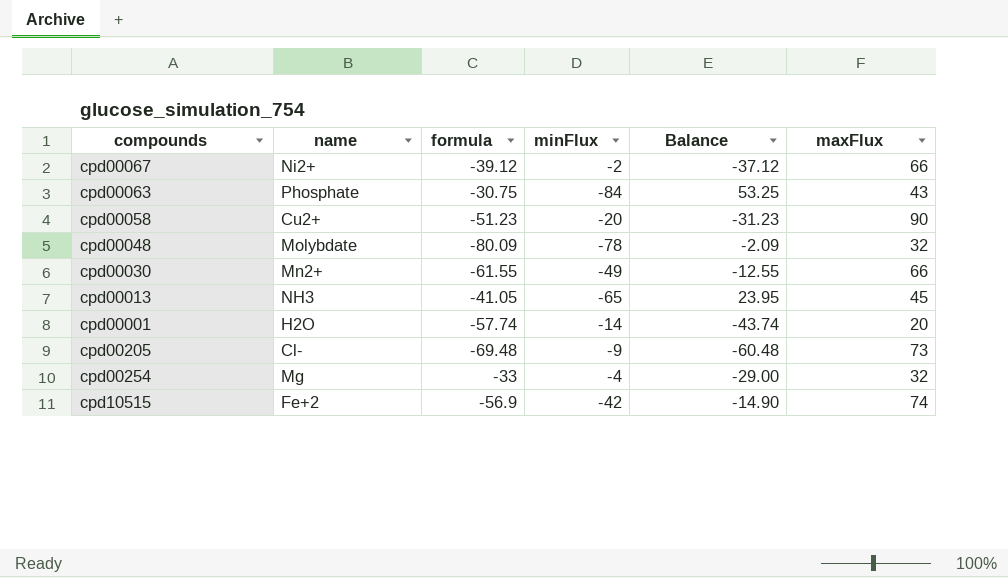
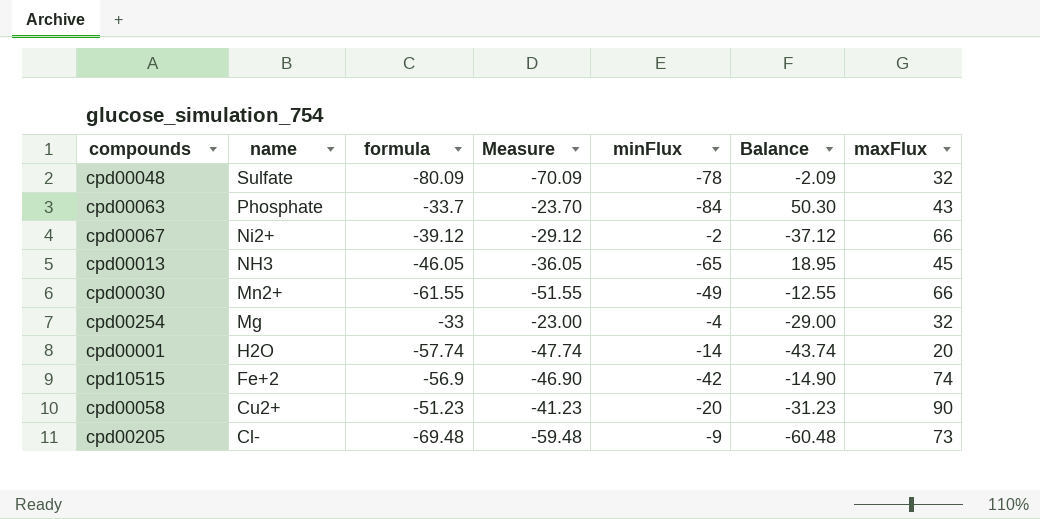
row order: none -> name descending
column Measure | formula: none -> [formula] + 10
cpd00048 | name: Molybdate -> Sulfate
cpd00063 | formula: -30.75 -> -33.7
cpd00063 | Balance: 53.25 -> 50.30
cpd00013 | formula: -41.05 -> -46.05
cpd00013 | Balance: 23.95 -> 18.95

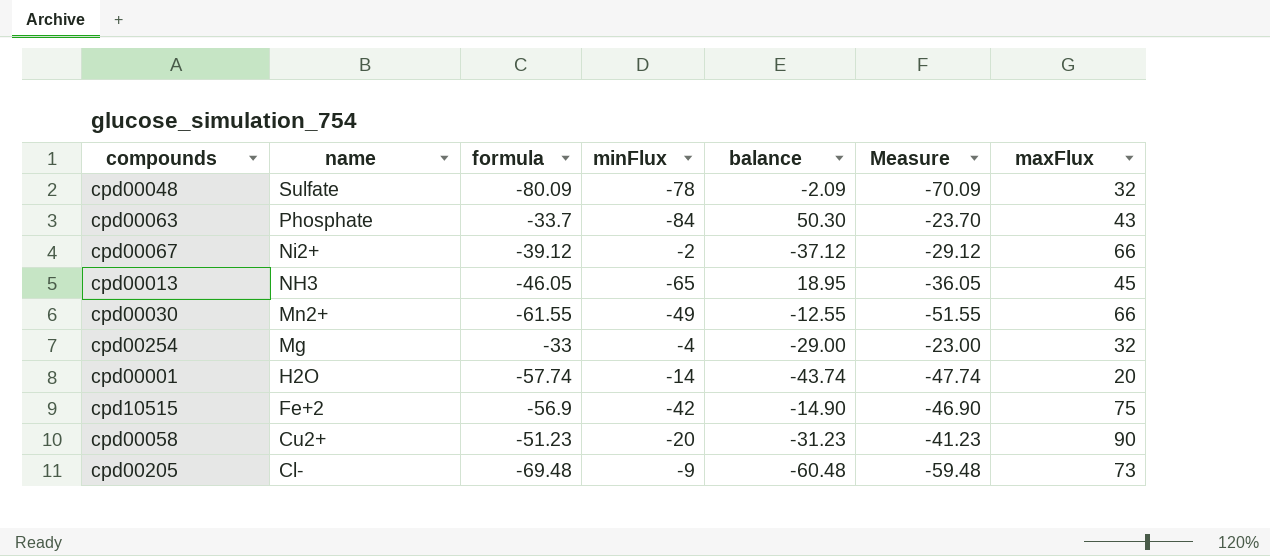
column name: Balance -> balance
column Measure | position: 4 -> 6
cpd10515 | maxFlux: 74 -> 75

